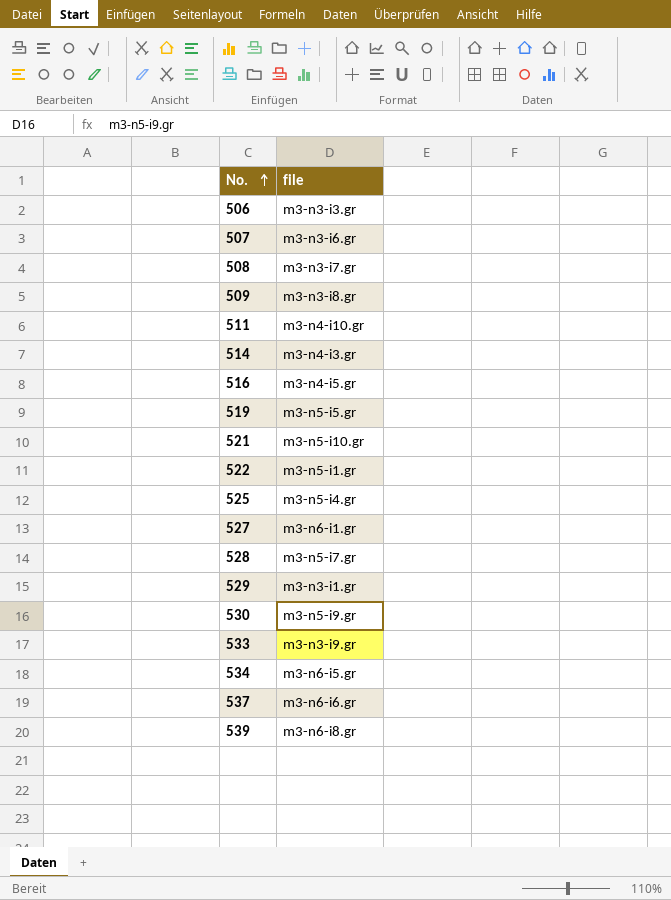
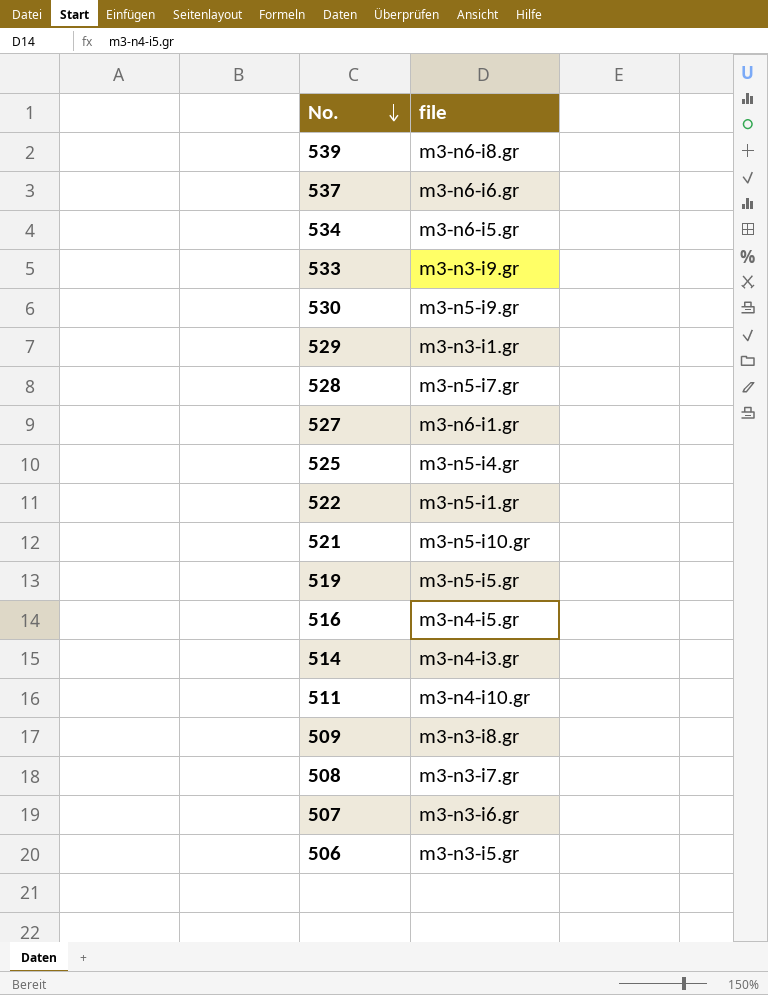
row order: No. ascending -> No. descending
506 | file: m3-n3-i3.gr -> m3-n3-i5.gr

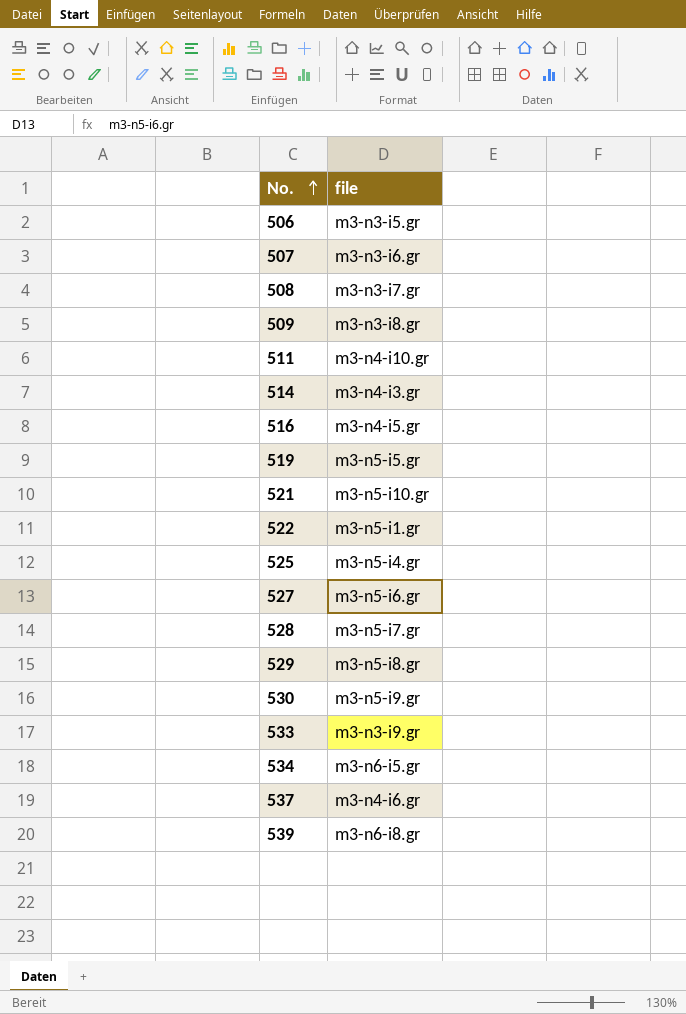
row order: No. descending -> No. ascending
527 | file: m3-n6-i1.gr -> m3-n5-i6.gr
529 | file: m3-n3-i1.gr -> m3-n5-i8.gr
537 | file: m3-n6-i6.gr -> m3-n4-i6.gr

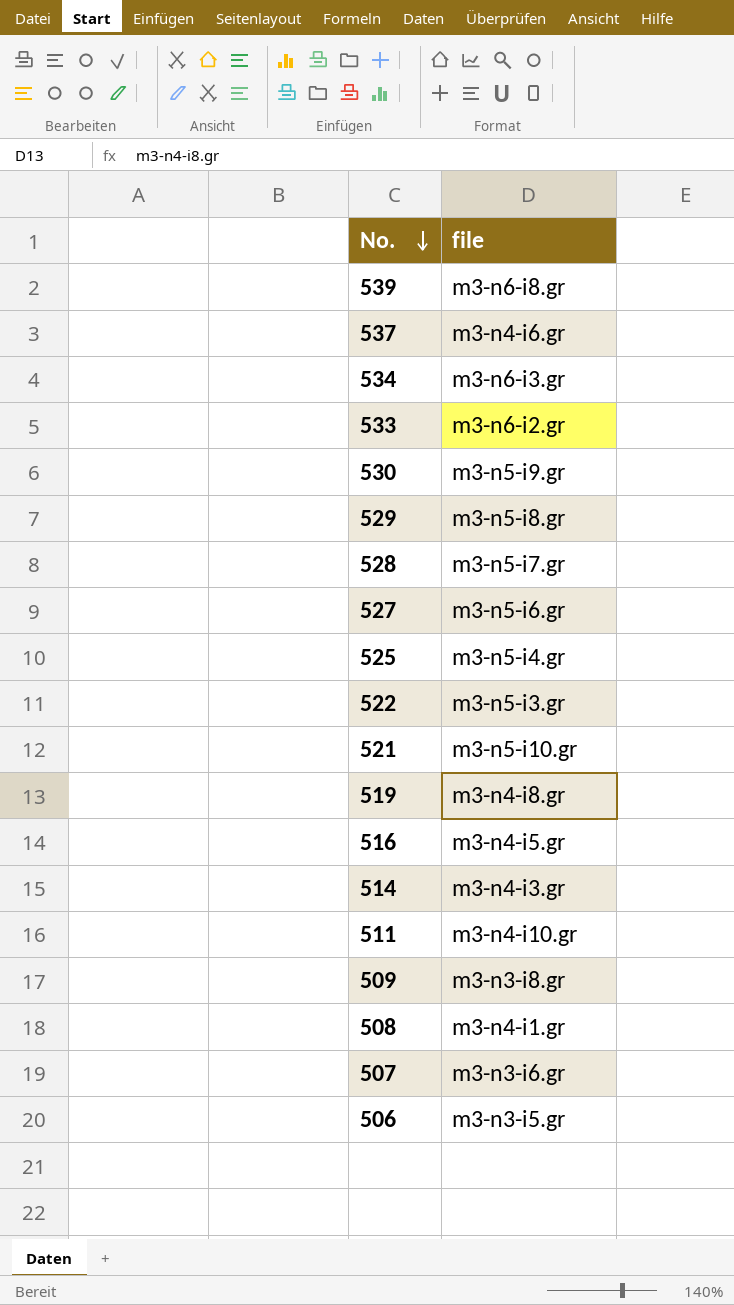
row order: No. ascending -> No. descending
534 | file: m3-n6-i5.gr -> m3-n6-i3.gr
533 | file: m3-n3-i9.gr -> m3-n6-i2.gr
522 | file: m3-n5-i1.gr -> m3-n5-i3.gr
519 | file: m3-n5-i5.gr -> m3-n4-i8.gr
508 | file: m3-n3-i7.gr -> m3-n4-i1.gr

